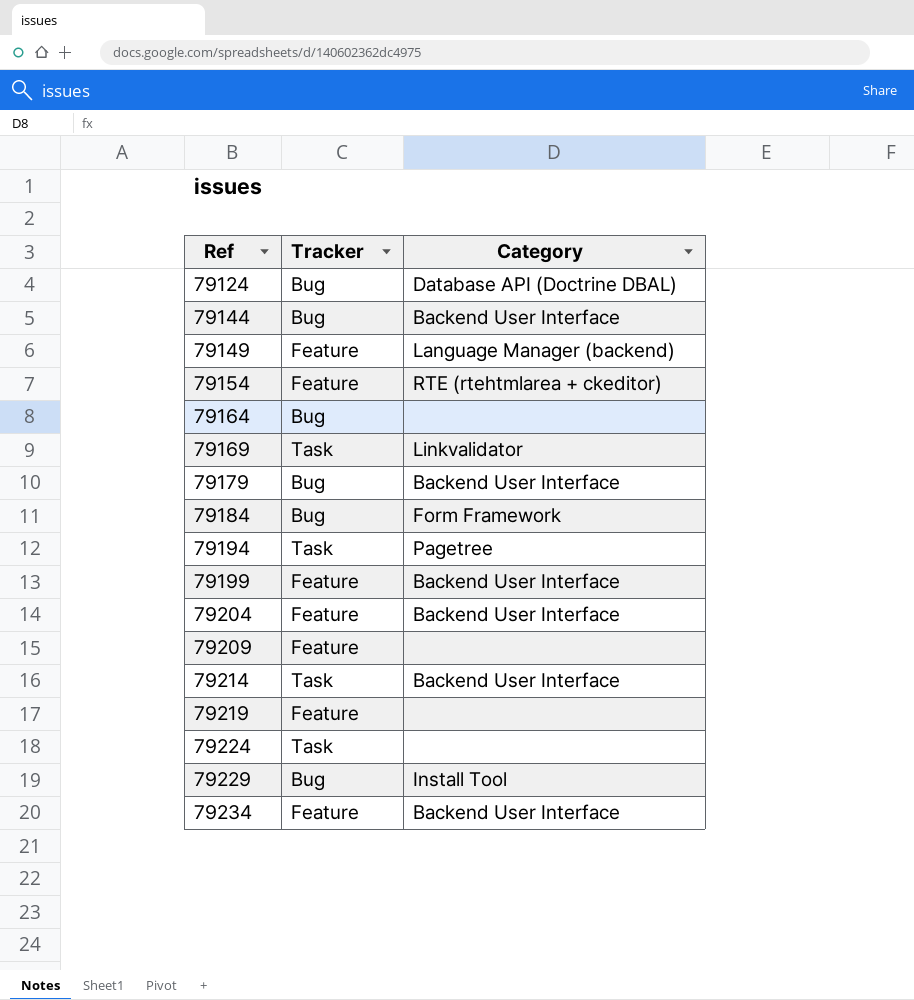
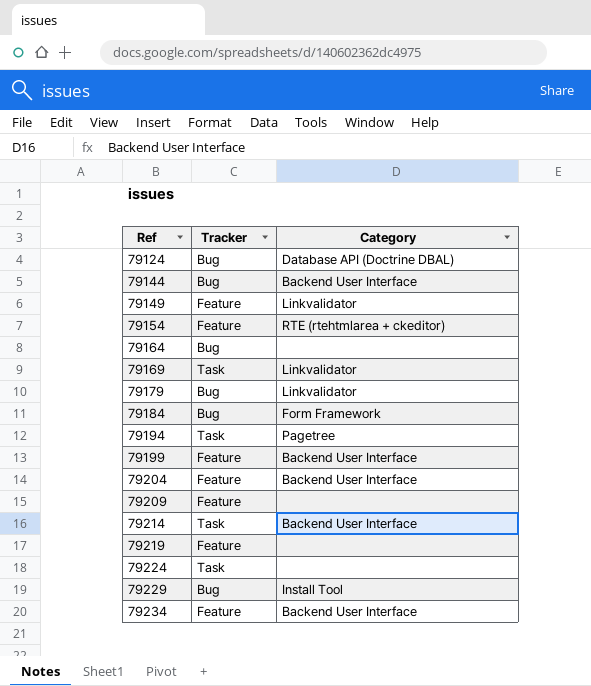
79149 | Category: Language Manager (backend) -> Linkvalidator
79179 | Category: Backend User Interface -> Linkvalidator

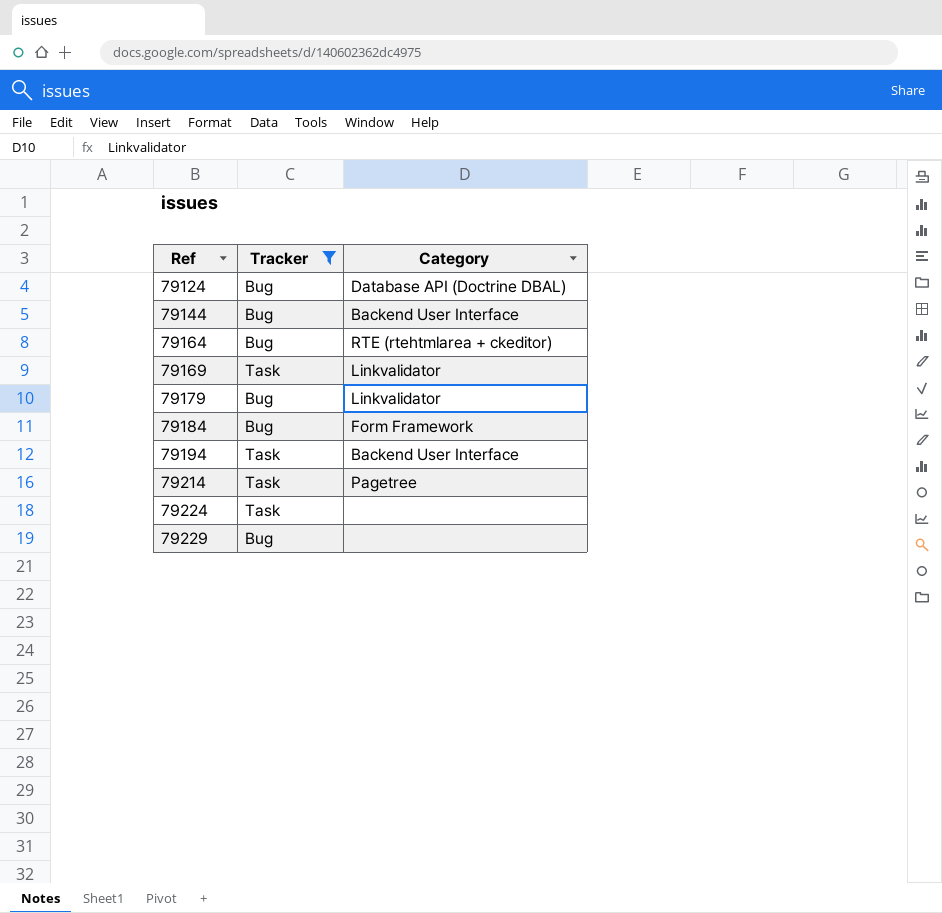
filter: none -> Tracker != Feature
79164 | Category: none -> RTE (rtehtmlarea + ckeditor)
79194 | Category: Pagetree -> Backend User Interface
79214 | Category: Backend User Interface -> Pagetree
79229 | Category: Install Tool -> none

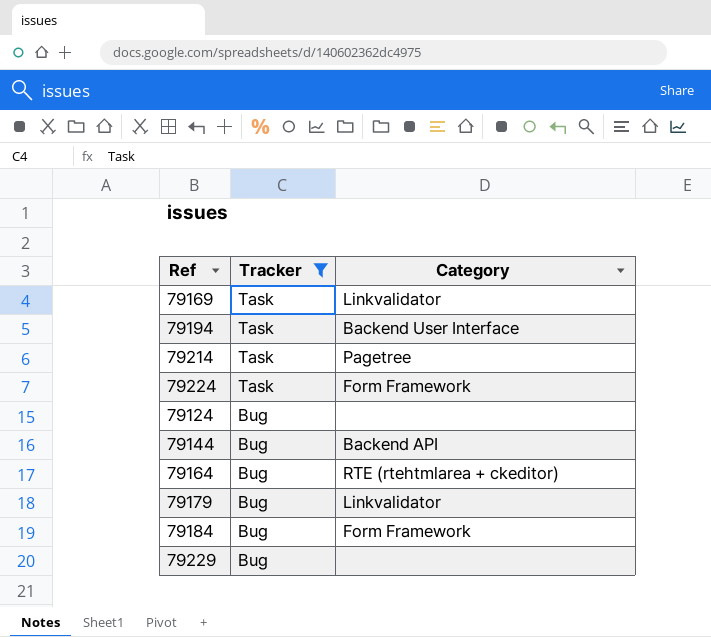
row order: Ref ascending -> Tracker descending
79224 | Category: none -> Form Framework
79124 | Category: Database API (Doctrine DBAL) -> none
79144 | Category: Backend User Interface -> Backend API

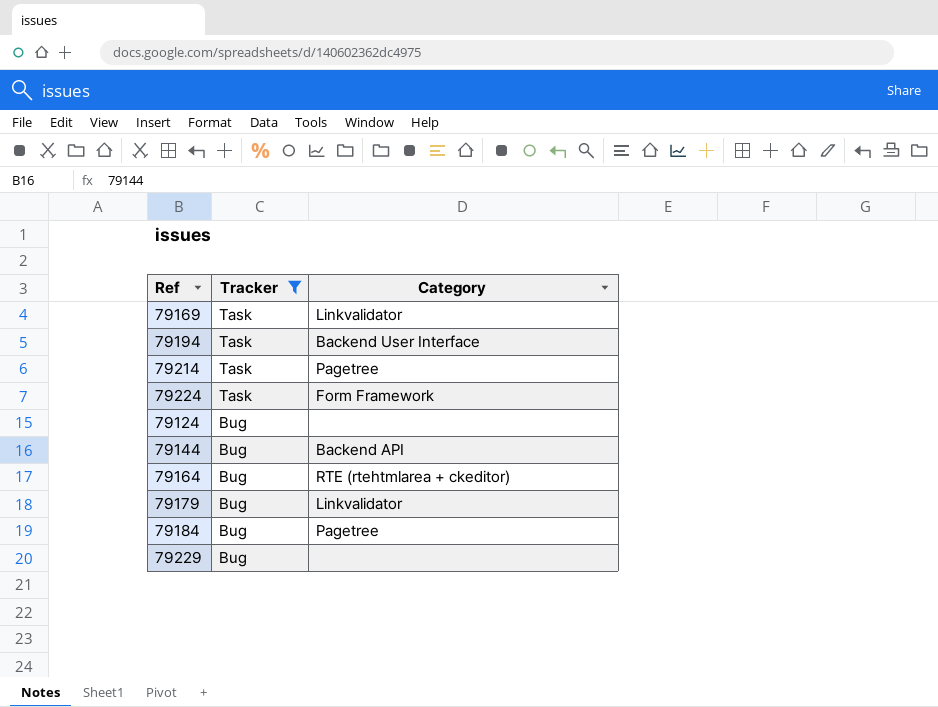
79184 | Category: Form Framework -> Pagetree

